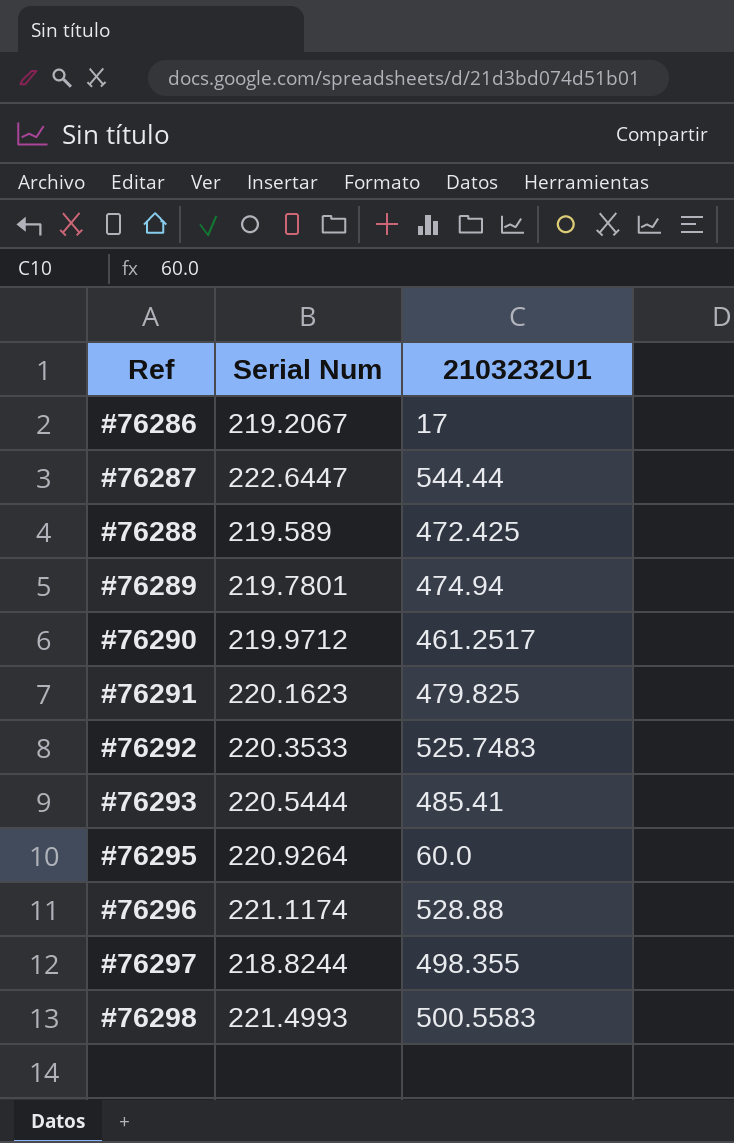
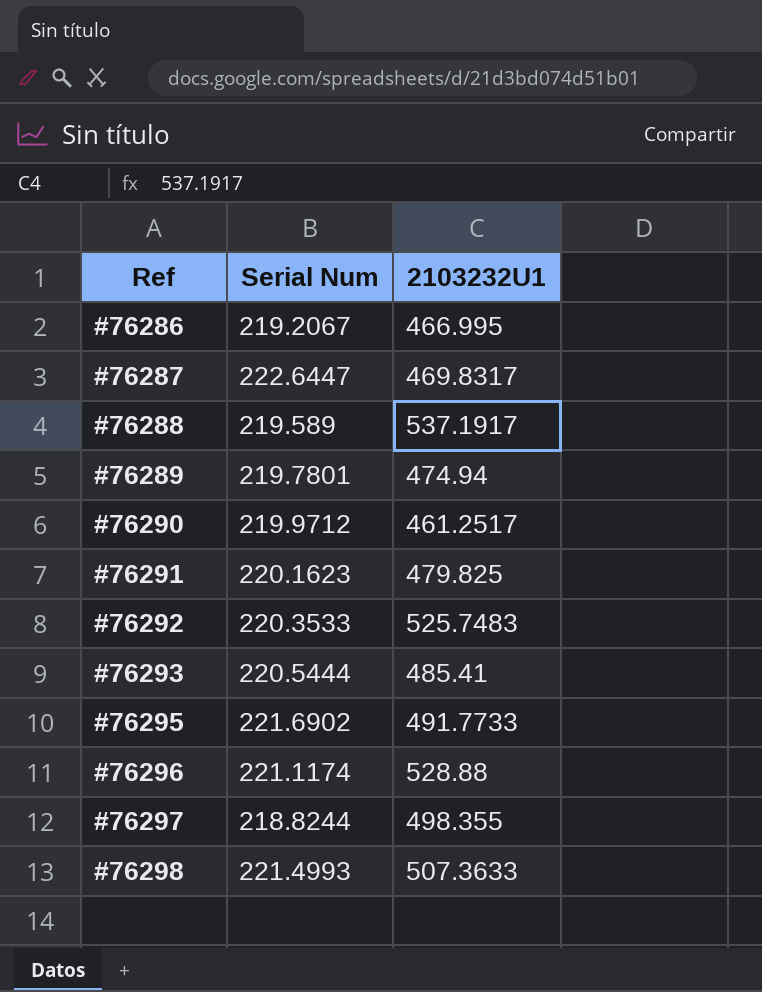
#76286 | 2103232U1: 17 -> 466.995
#76287 | 2103232U1: 544.44 -> 469.8317
#76288 | 2103232U1: 472.425 -> 537.1917
#76295 | Serial Num: 220.9264 -> 221.6902
#76295 | 2103232U1: 60.0 -> 491.7733
#76298 | 2103232U1: 500.5583 -> 507.3633

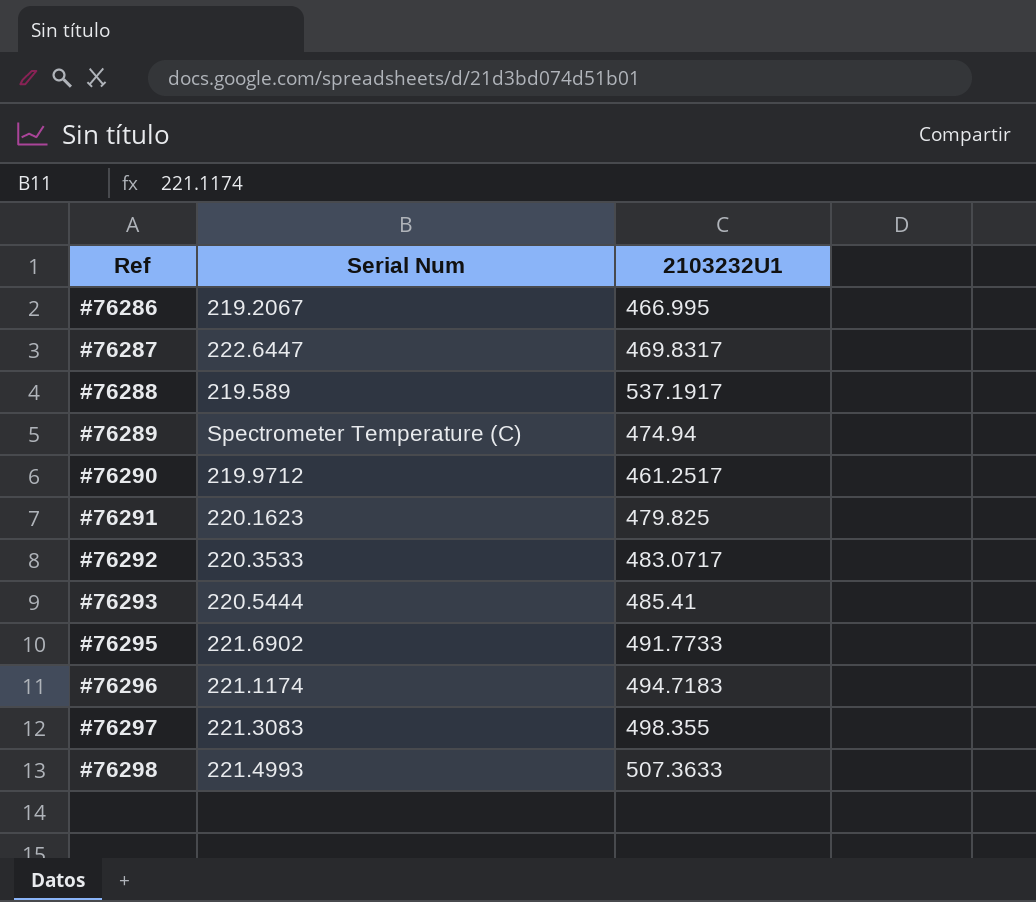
#76289 | Serial Num: 219.7801 -> Spectrometer Temperature (C)
#76292 | 2103232U1: 525.7483 -> 483.0717
#76296 | 2103232U1: 528.88 -> 494.7183
#76297 | Serial Num: 218.8244 -> 221.3083

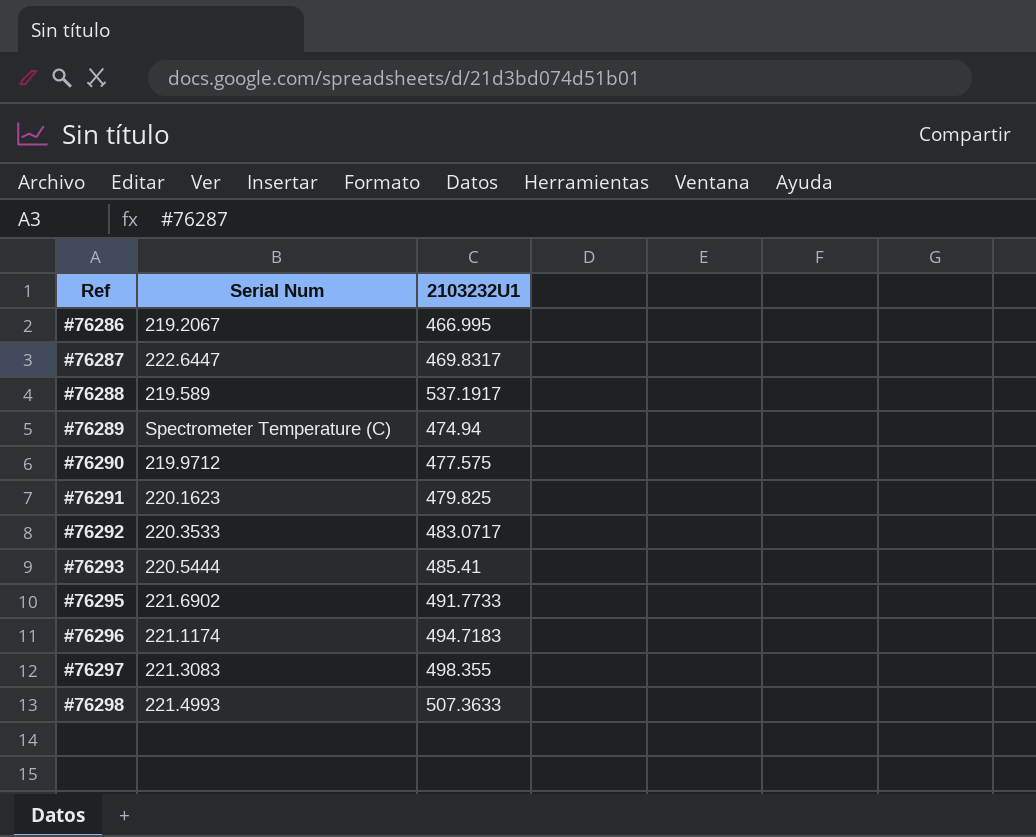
#76290 | 2103232U1: 461.2517 -> 477.575

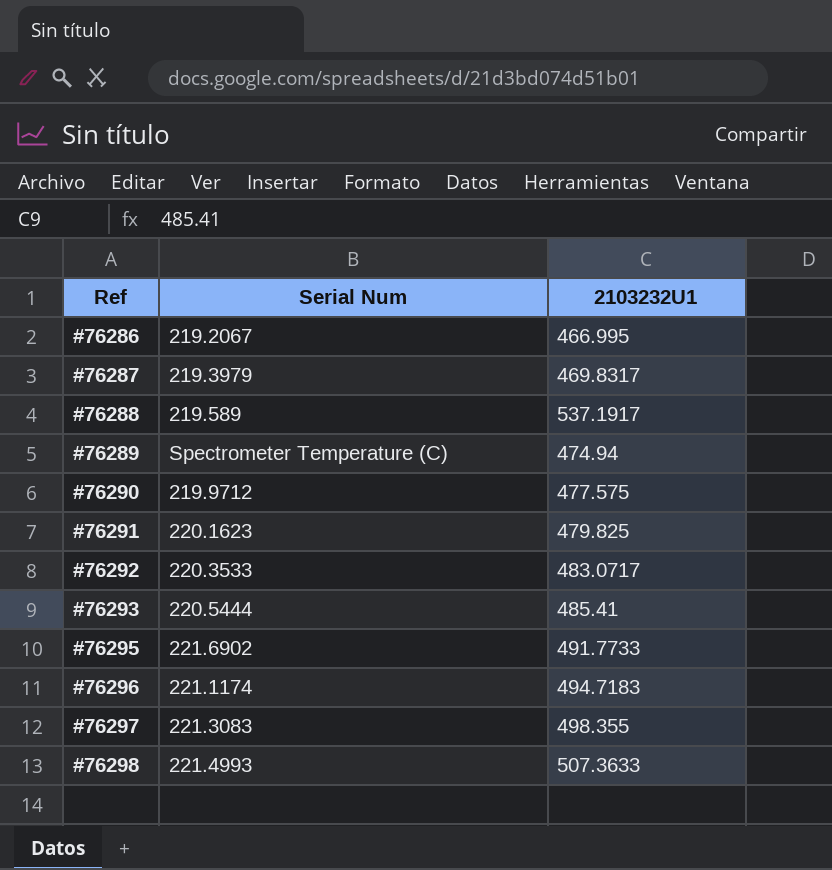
#76287 | Serial Num: 222.6447 -> 219.3979

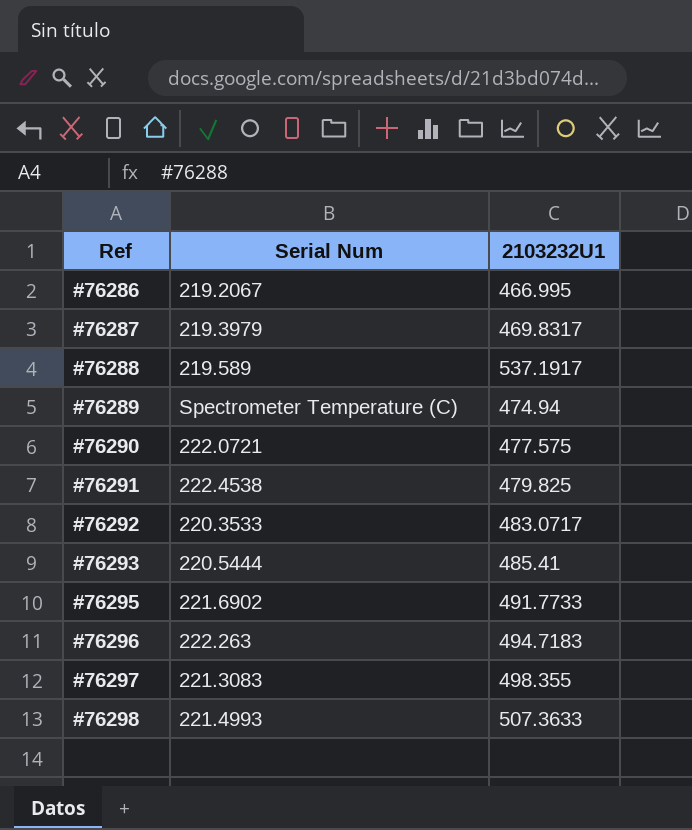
#76290 | Serial Num: 219.9712 -> 222.0721
#76291 | Serial Num: 220.1623 -> 222.4538
#76296 | Serial Num: 221.1174 -> 222.263

